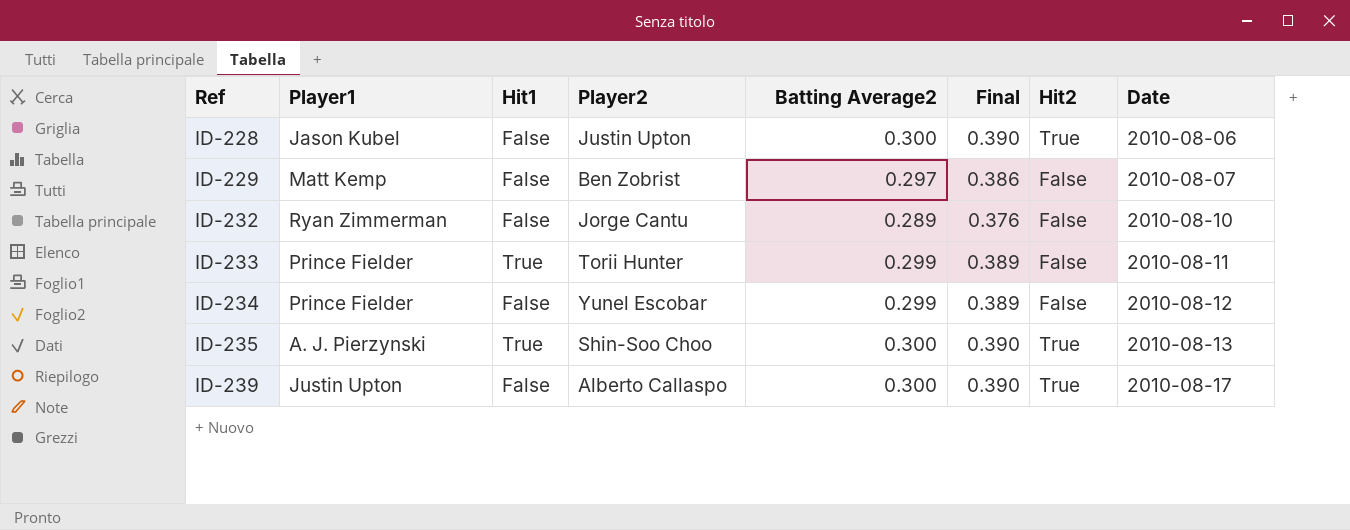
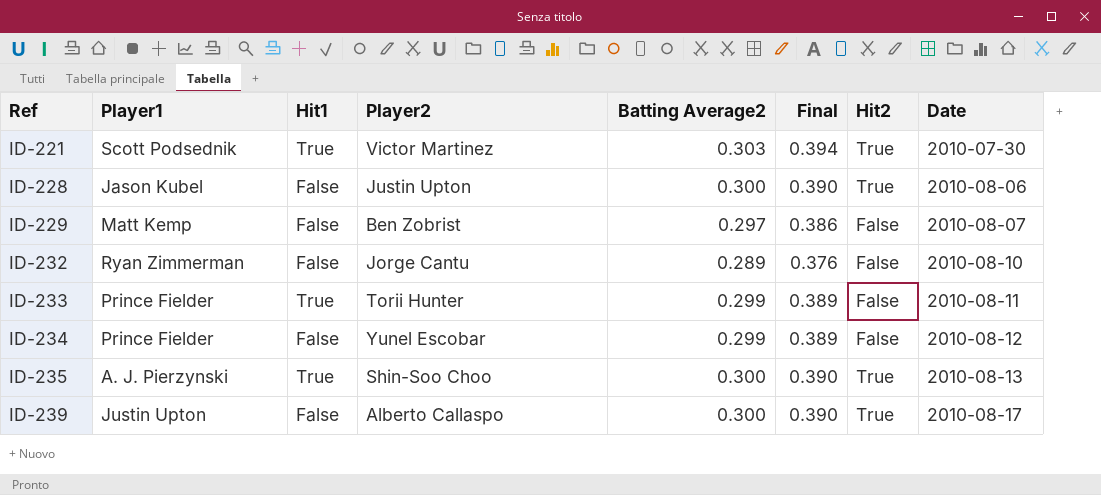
row ID-221: none -> Scott Podsednik | True | Victor Martinez | 0.303 | 0.394 | True | 2010-07-30

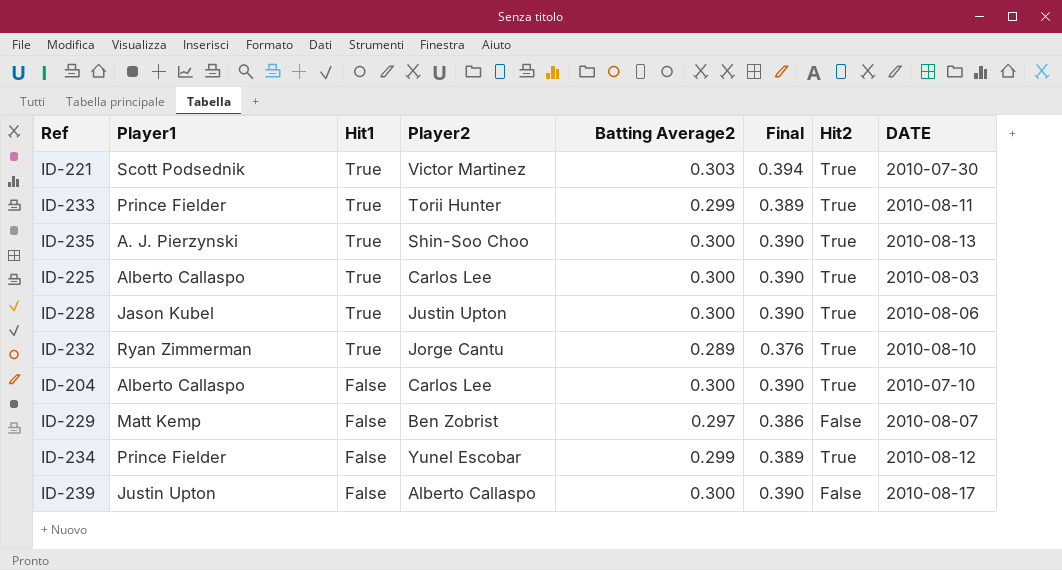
row order: Ref ascending -> Hit1 descending
column name: Date -> DATE
ID-233 | Hit2: False -> True
row ID-225: none -> Alberto Callaspo | True | Carlos Lee | 0.300 | 0.390 | True | 2010-08-03
ID-228 | Hit1: False -> True
ID-232 | Hit1: False -> True
ID-232 | Hit2: False -> True
row ID-204: none -> Alberto Callaspo | False | Carlos Lee | 0.300 | 0.390 | True | 2010-07-10
ID-234 | Hit2: False -> True
ID-239 | Hit2: True -> False

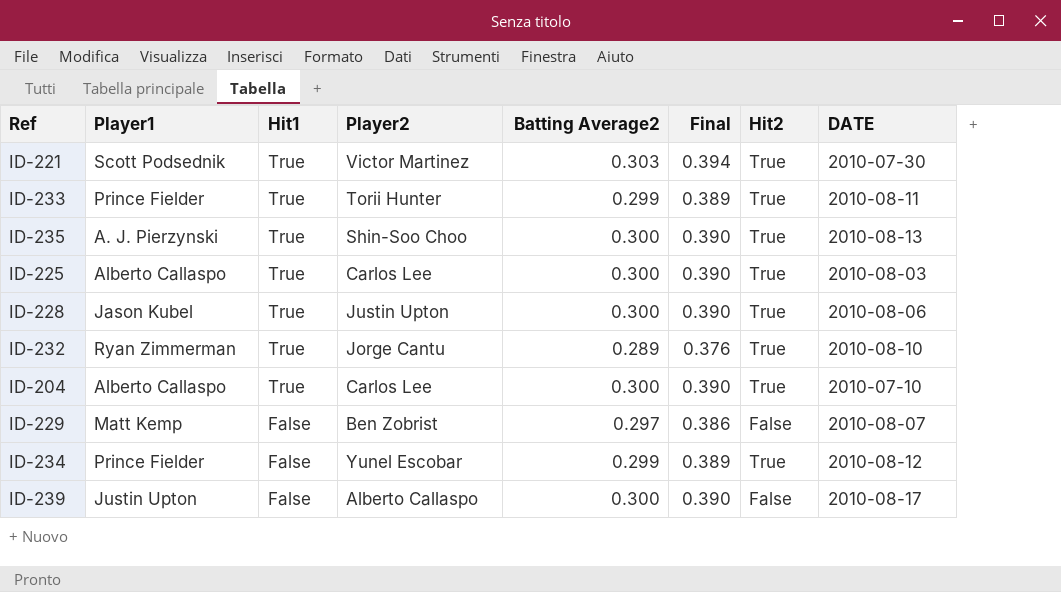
ID-204 | Hit1: False -> True

